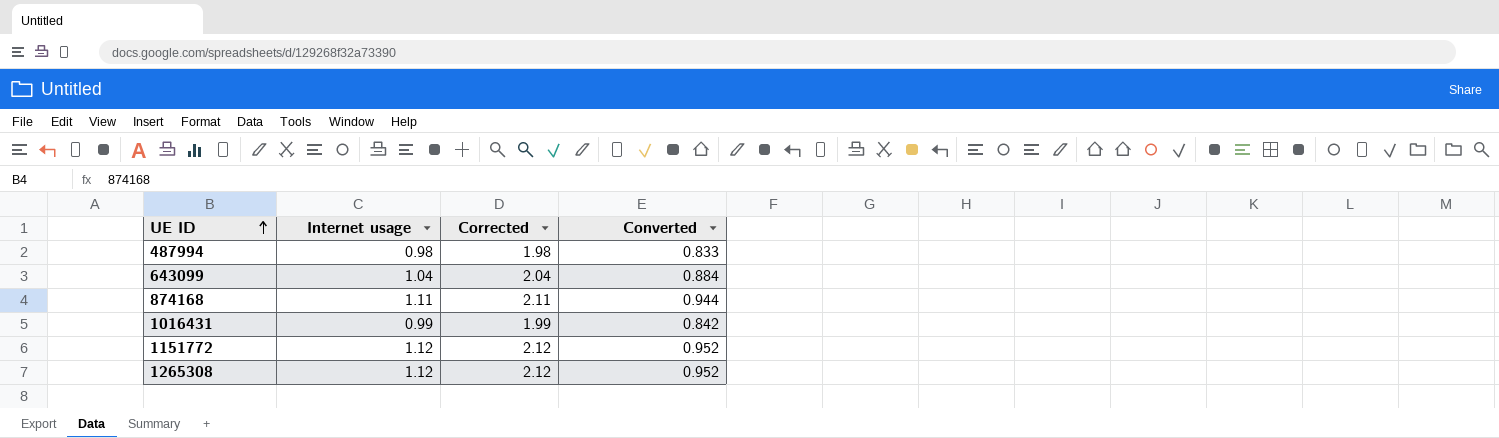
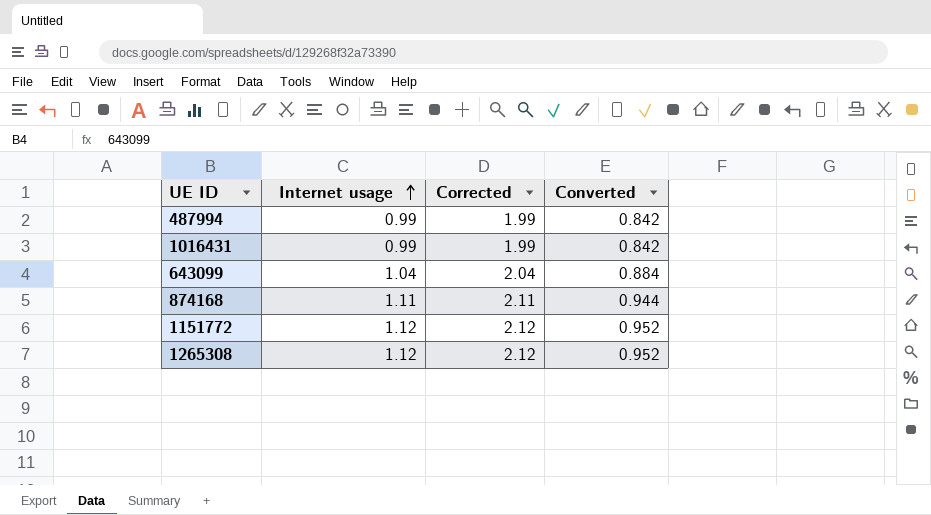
row order: UE ID ascending -> Internet usage ascending
487994 | Internet usage: 0.98 -> 0.99
487994 | Corrected: 1.98 -> 1.99
487994 | Converted: 0.833 -> 0.842

